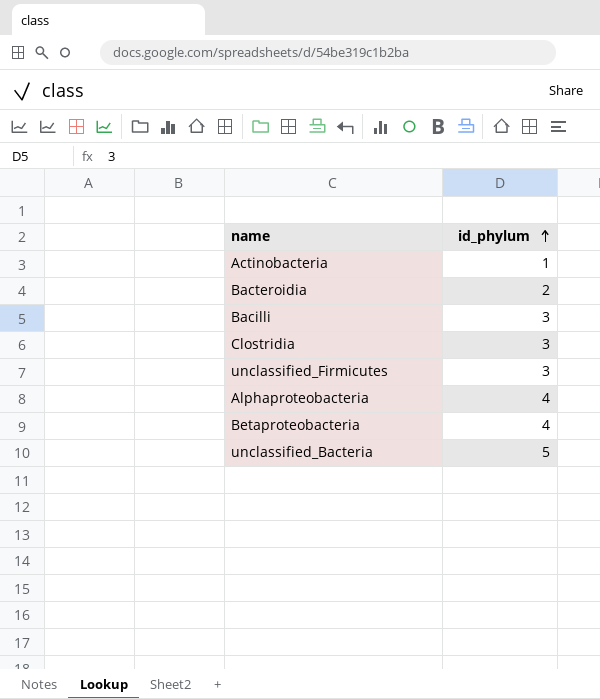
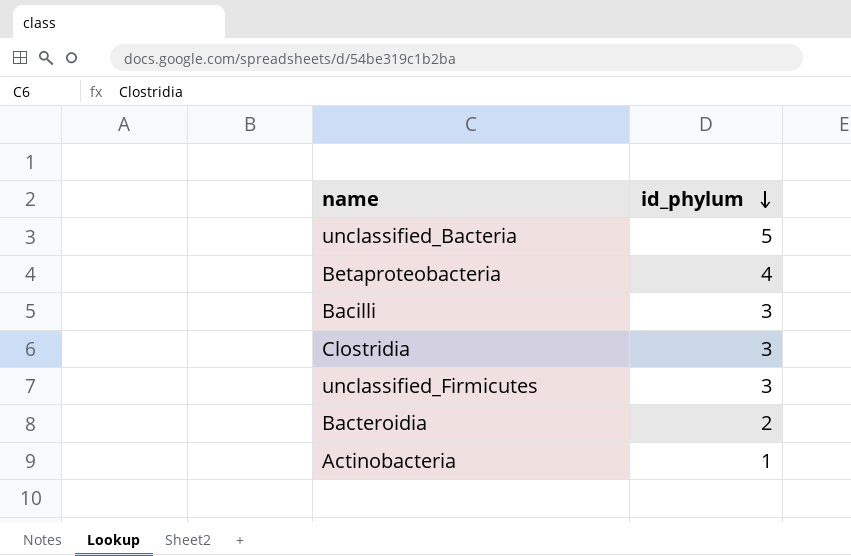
row order: id_phylum ascending -> id_phylum descending
row Alphaproteobacteria: 4 -> none

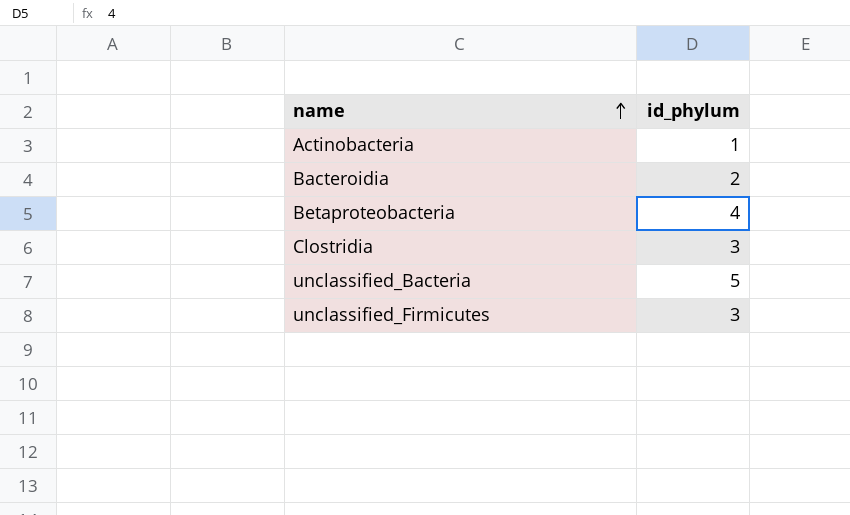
row order: id_phylum descending -> name ascending
row Bacilli: 3 -> none

